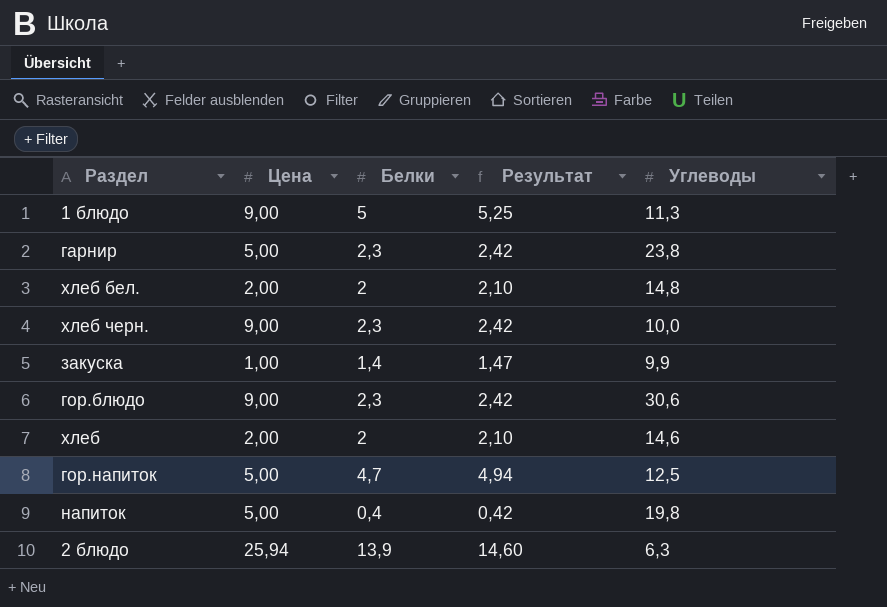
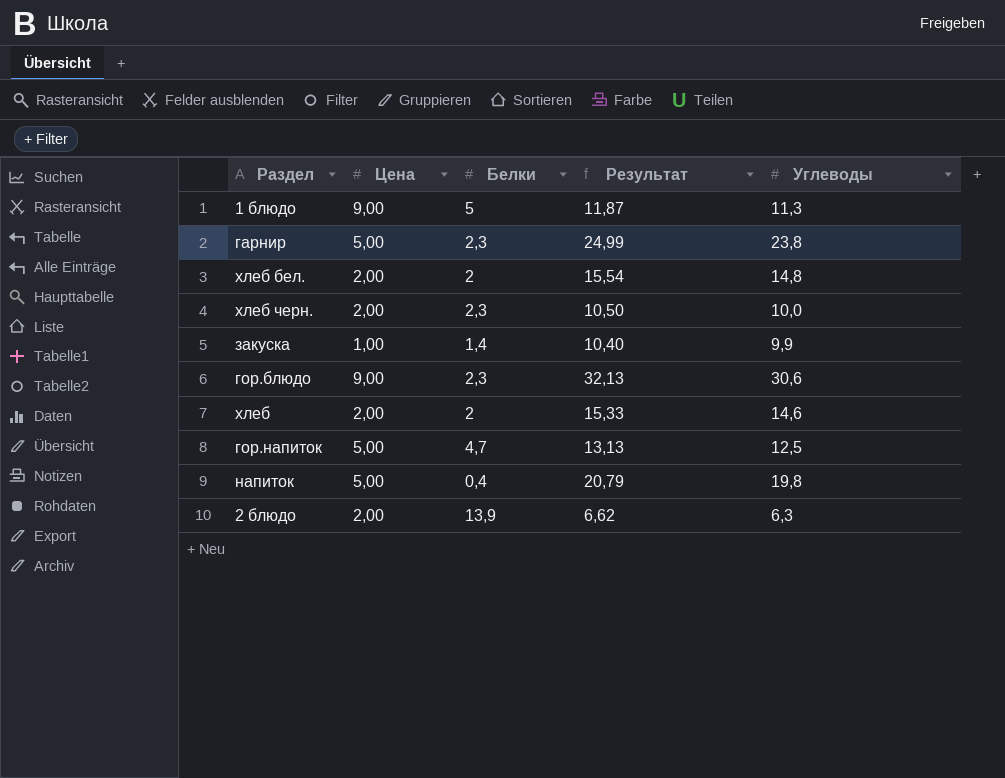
column Результат | formula: [Белки] * 1,05 -> [Углеводы] * 1,05
хлеб черн. | Цена: 9,00 -> 2,00
2 блюдо | Цена: 25,94 -> 2,00

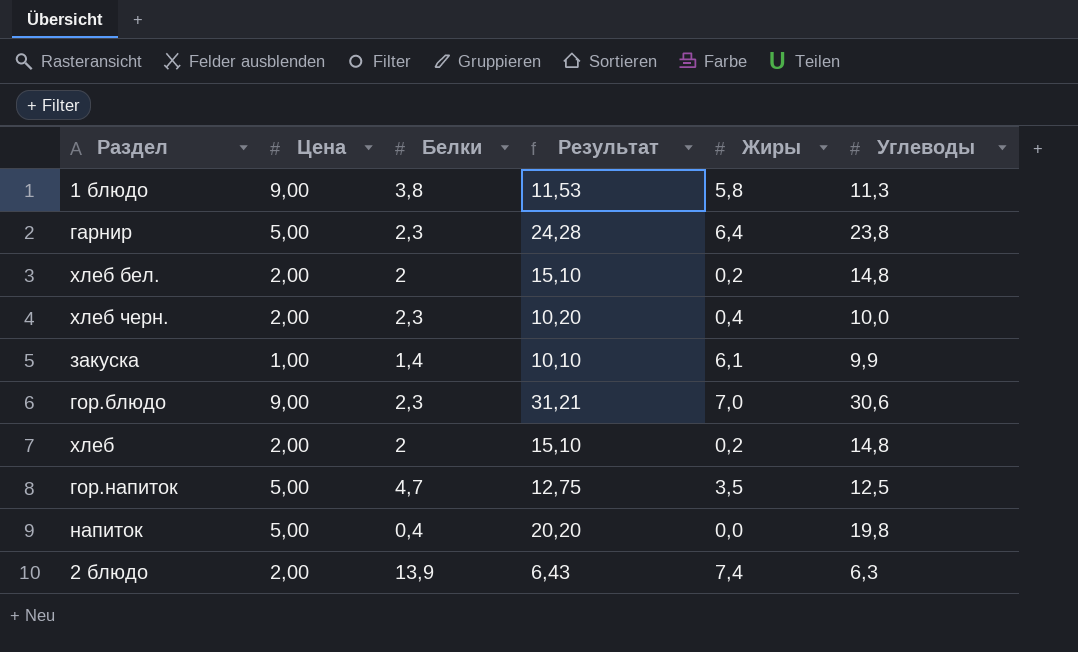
column Результат | formula: [Углеводы] * 1,05 -> [Углеводы] * 1,02
column Жиры | position: none -> 5
1 блюдо | Белки: 5 -> 3,8
хлеб | Углеводы: 14,6 -> 14,8

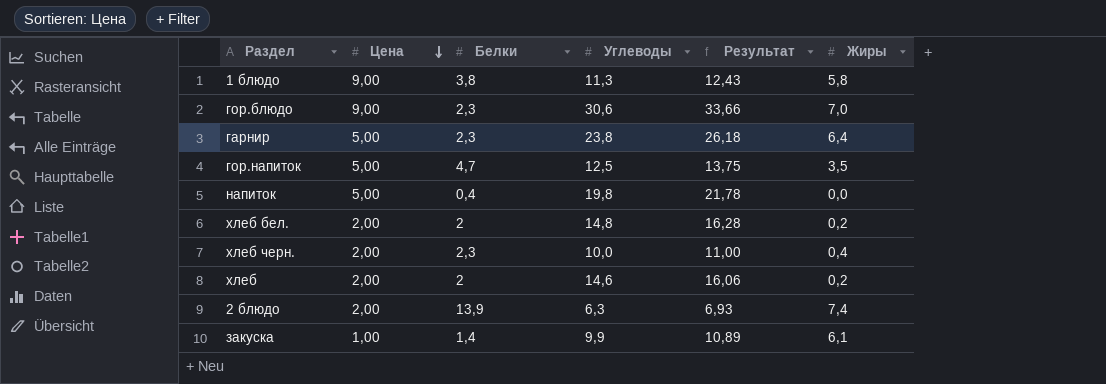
row order: none -> Цена descending
column Углеводы | position: 6 -> 4
column Результат | formula: [Углеводы] * 1,02 -> [Углеводы] * 1,1
хлеб | Углеводы: 14,8 -> 14,6

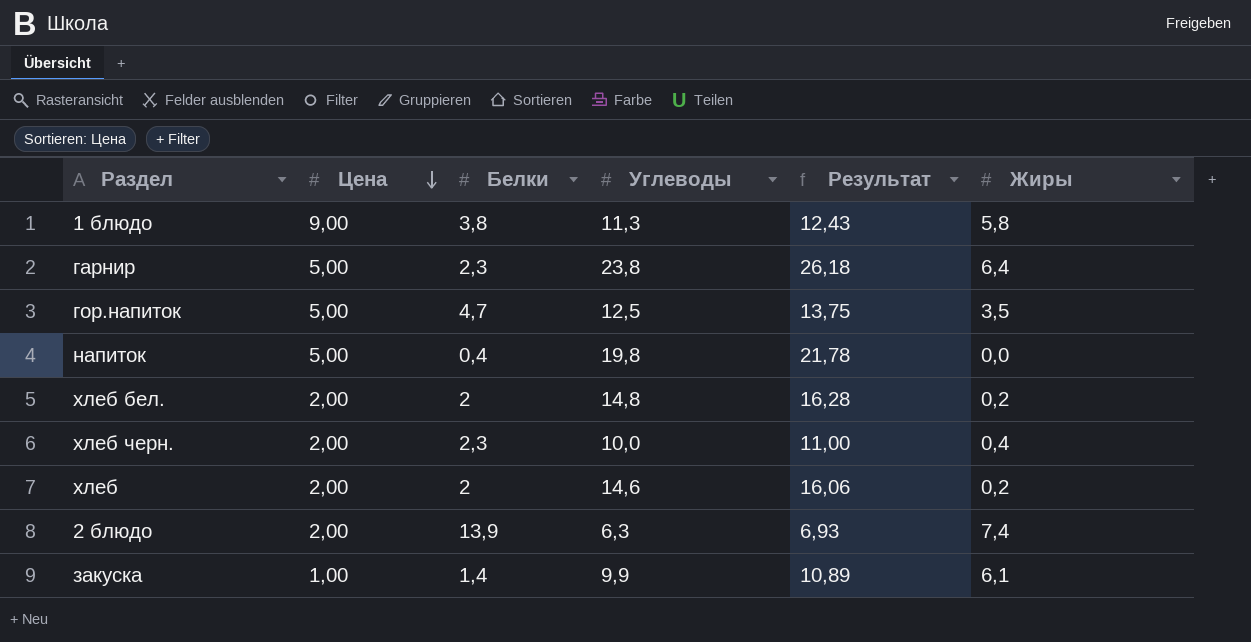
row гор.блюдо: 9,00 | 2,3 | 30,6 | 33,66 | 7,0 -> none

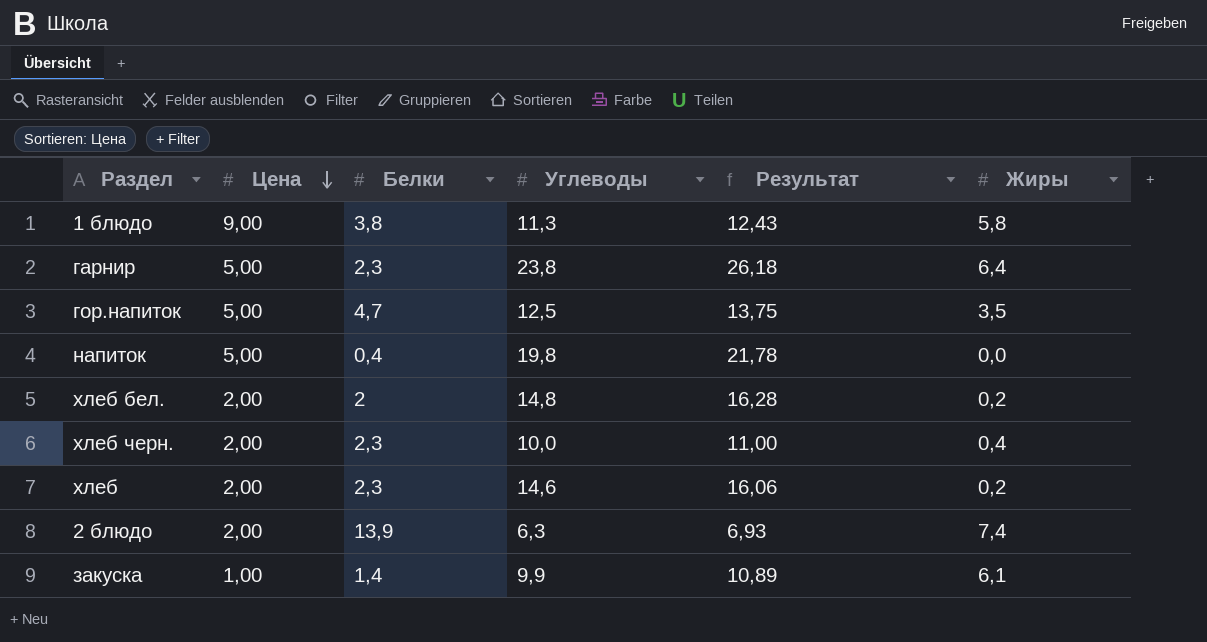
хлеб | Белки: 2 -> 2,3

